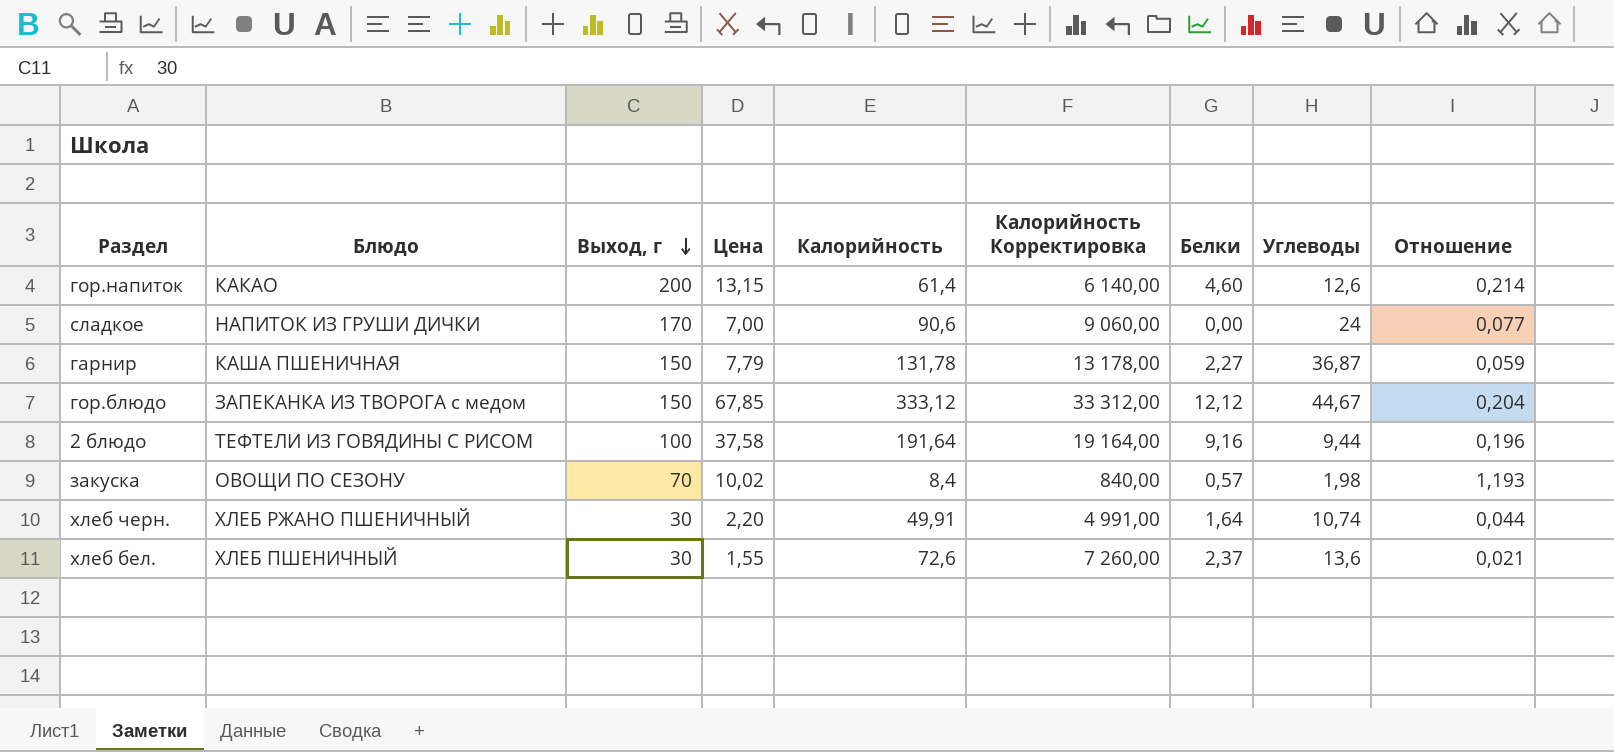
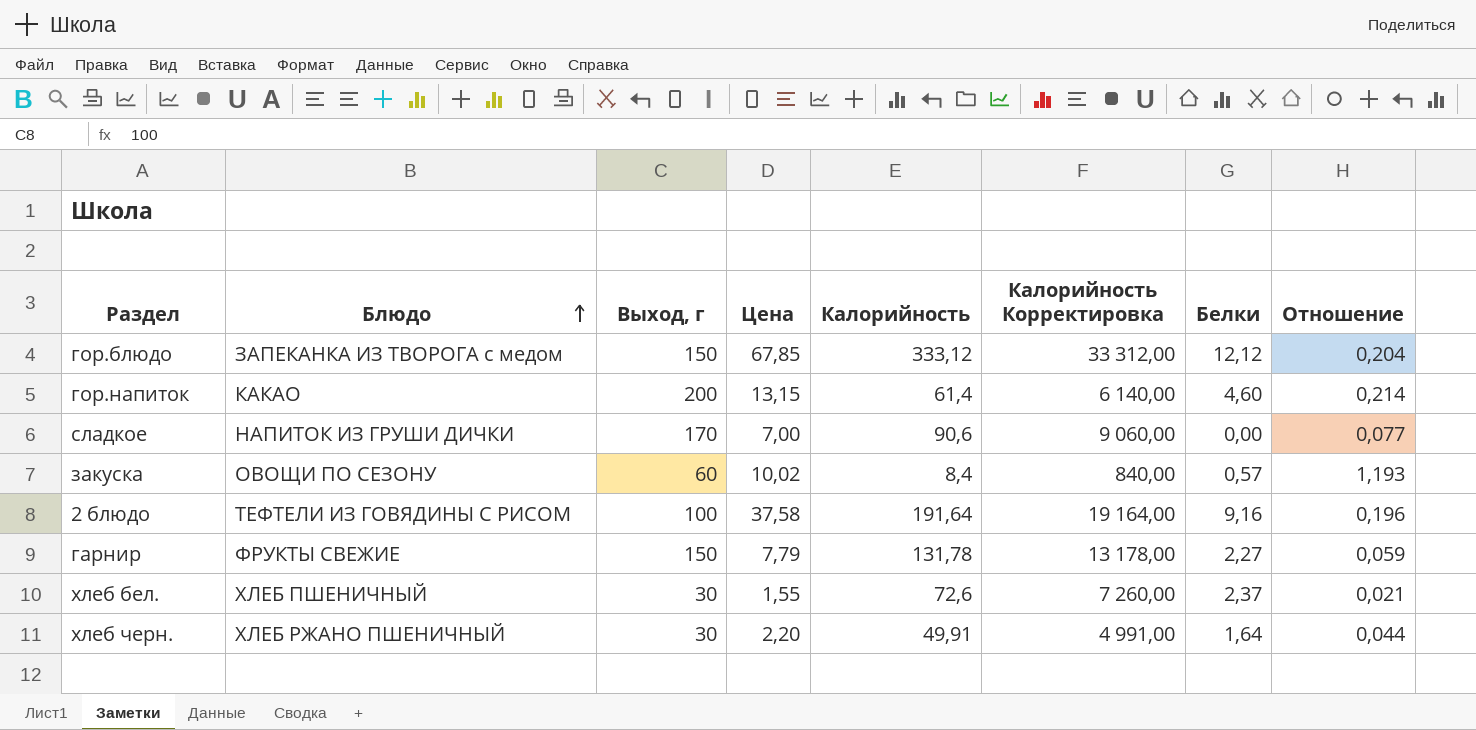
row order: Выход, г descending -> Блюдо ascending
column Углеводы | position: 8 -> none
закуска | Выход, г: 70 -> 60
гарнир | Блюдо: КАША ПШЕНИЧНАЯ -> ФРУКТЫ СВЕЖИЕ

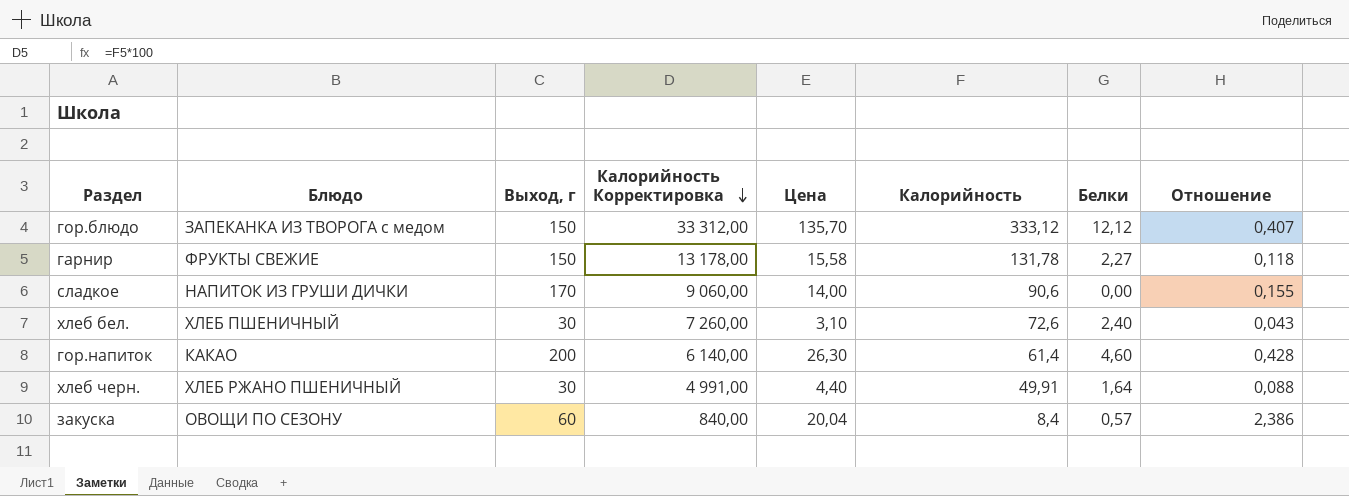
row order: Блюдо ascending -> Калорийность Корректировка descending
column Калорийность Корректировка | position: 6 -> 4
row 2 блюдо: ТЕФТЕЛИ ИЗ ГОВЯДИНЫ С РИСОМ | 100 | 37,58 | 191,64 | 19 164,00 | 9,16 | 0,196 -> none
гор.блюдо | Цена: 67,85 -> 135,70
гор.блюдо | Отношение: 0,204 -> 0,407
гарнир | Цена: 7,79 -> 15,58
гарнир | Отношение: 0,059 -> 0,118
сладкое | Цена: 7,00 -> 14,00
сладкое | Отношение: 0,077 -> 0,155
хлеб бел. | Цена: 1,55 -> 3,10
хлеб бел. | Белки: 2,37 -> 2,40
хлеб бел. | Отношение: 0,021 -> 0,043
гор.напиток | Цена: 13,15 -> 26,30
гор.напиток | Отношение: 0,214 -> 0,428
хлеб черн. | Цена: 2,20 -> 4,40
хлеб черн. | Отношение: 0,044 -> 0,088
закуска | Цена: 10,02 -> 20,04
закуска | Отношение: 1,193 -> 2,386

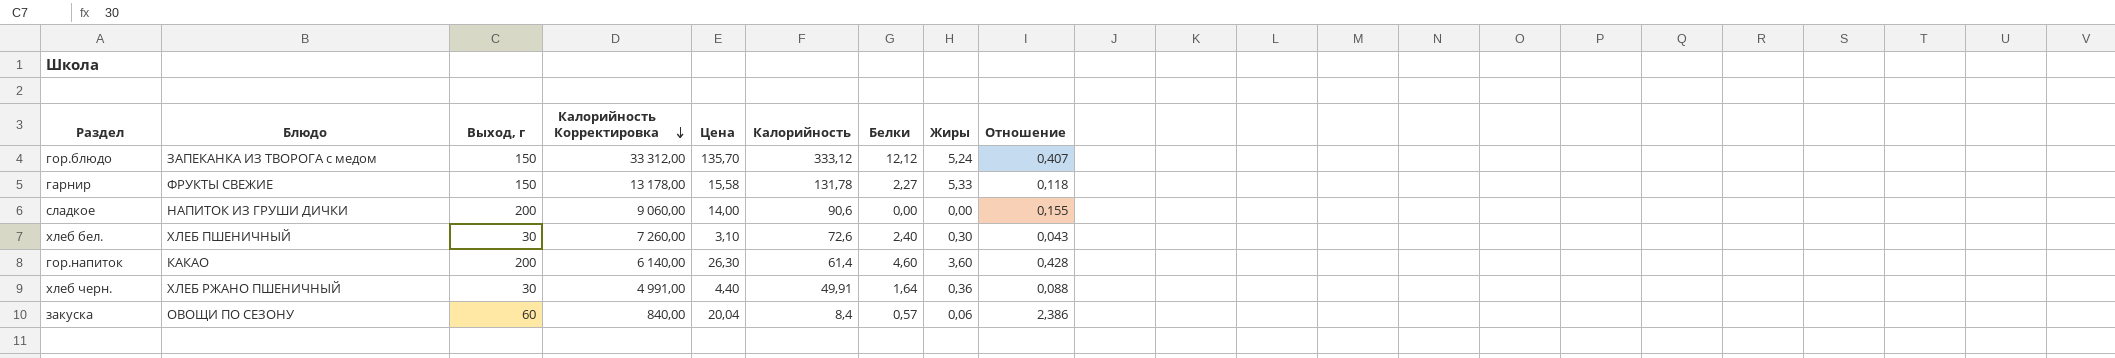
column Жиры | position: none -> 8
сладкое | Выход, г: 170 -> 200

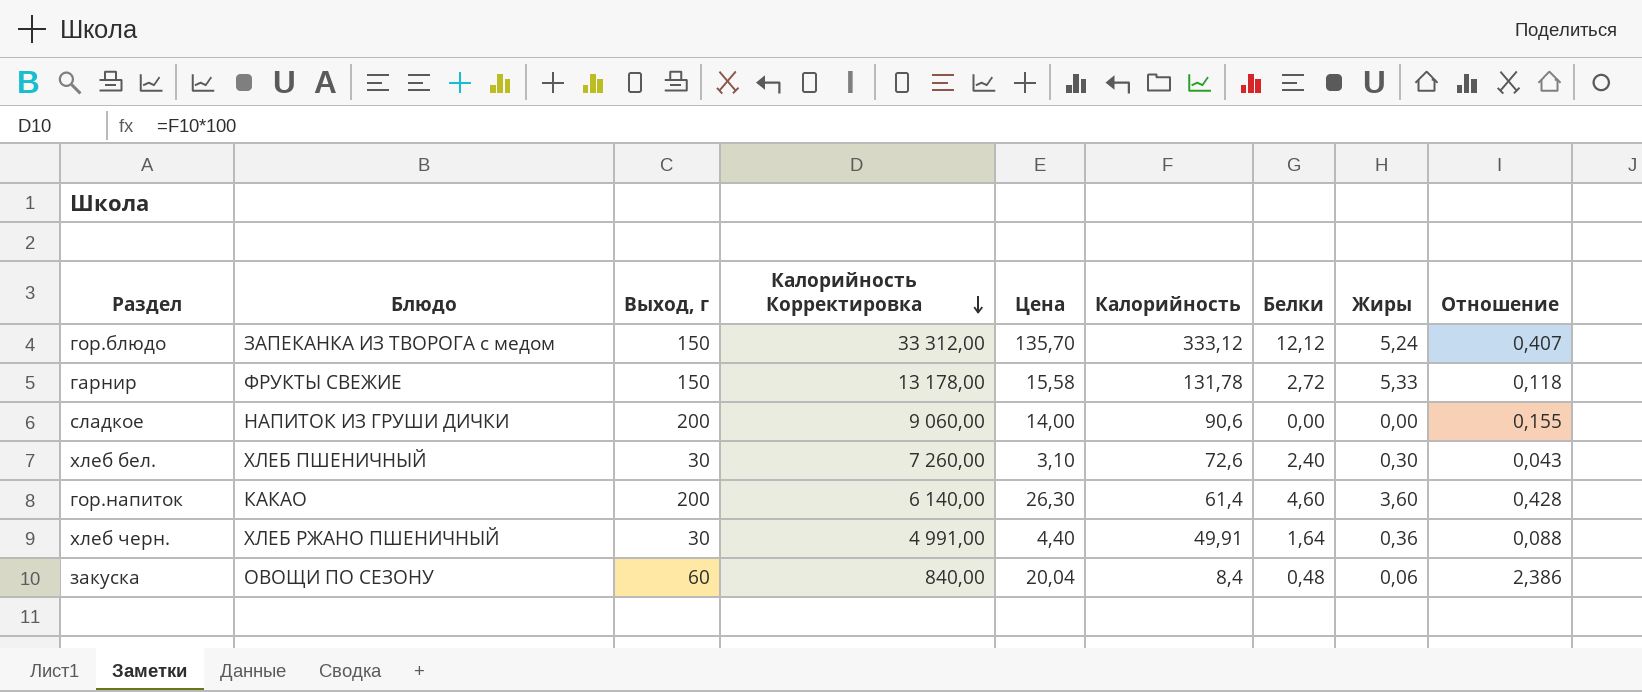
гарнир | Белки: 2,27 -> 2,72
закуска | Белки: 0,57 -> 0,48

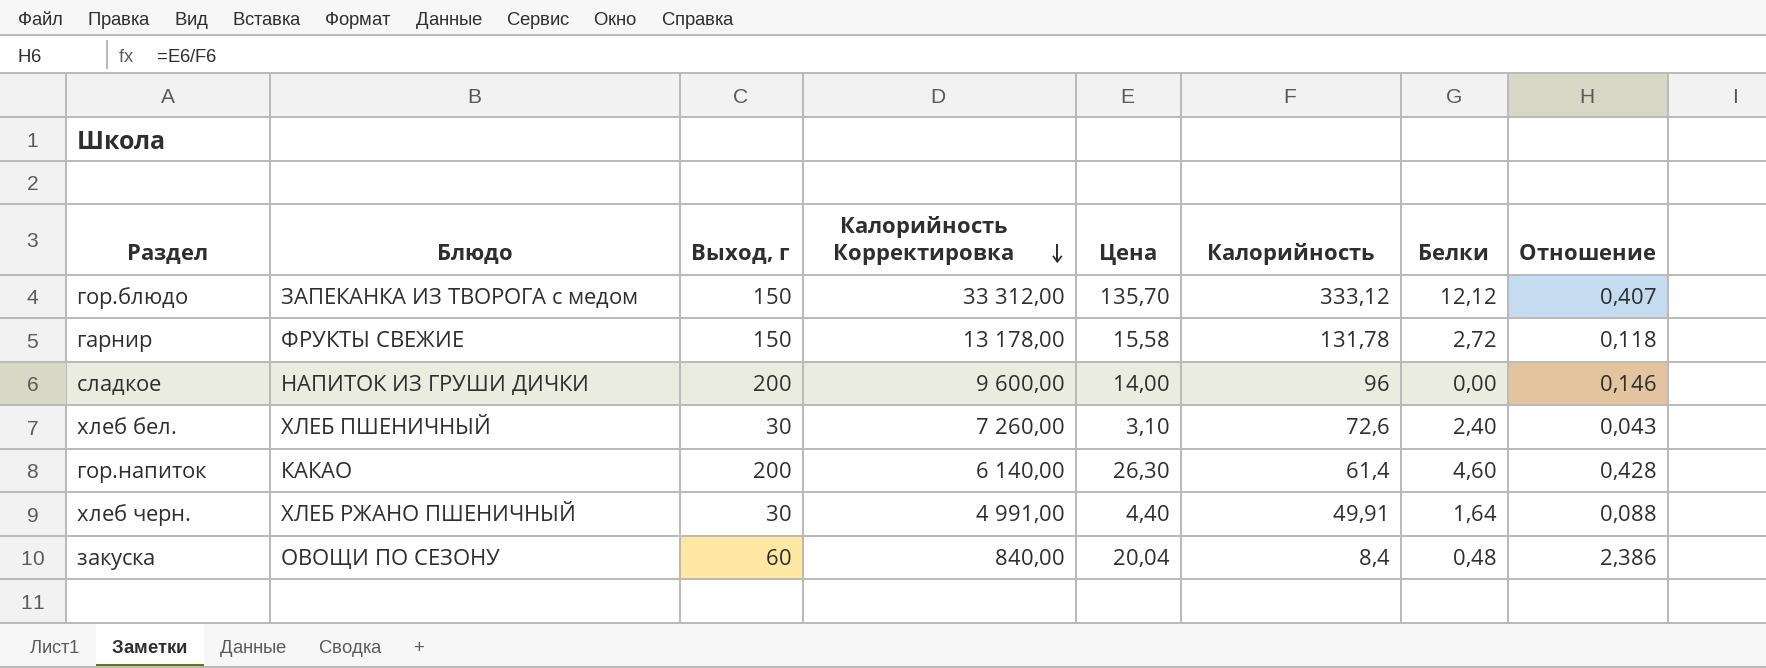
column Жиры | position: 8 -> none
сладкое | Калорийность Корректировка: 9 060,00 -> 9 600,00
сладкое | Калорийность: 90,6 -> 96
сладкое | Отношение: 0,155 -> 0,146

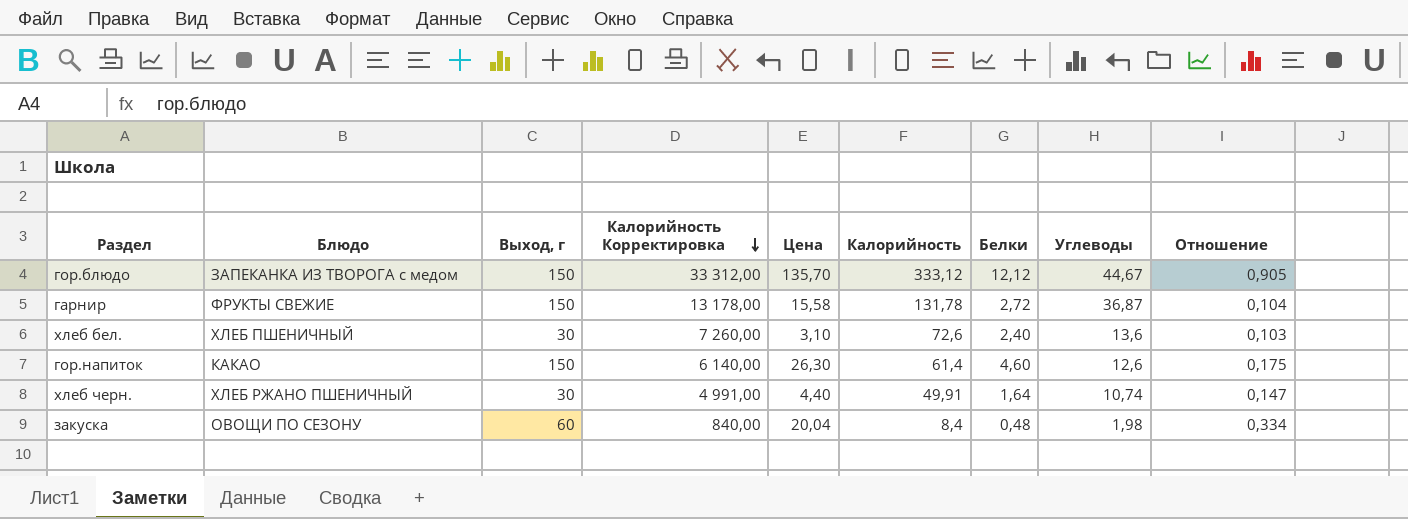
column Углеводы | position: none -> 8
column Отношение | formula: [Цена] / [Калорийность] -> [Цена] / [Выход, г]
row сладкое: НАПИТОК ИЗ ГРУШИ ДИЧКИ | 200 | 9 600,00 | 14,00 | 96 | 0,00 | 0,146 -> none
гор.напиток | Выход, г: 200 -> 150

